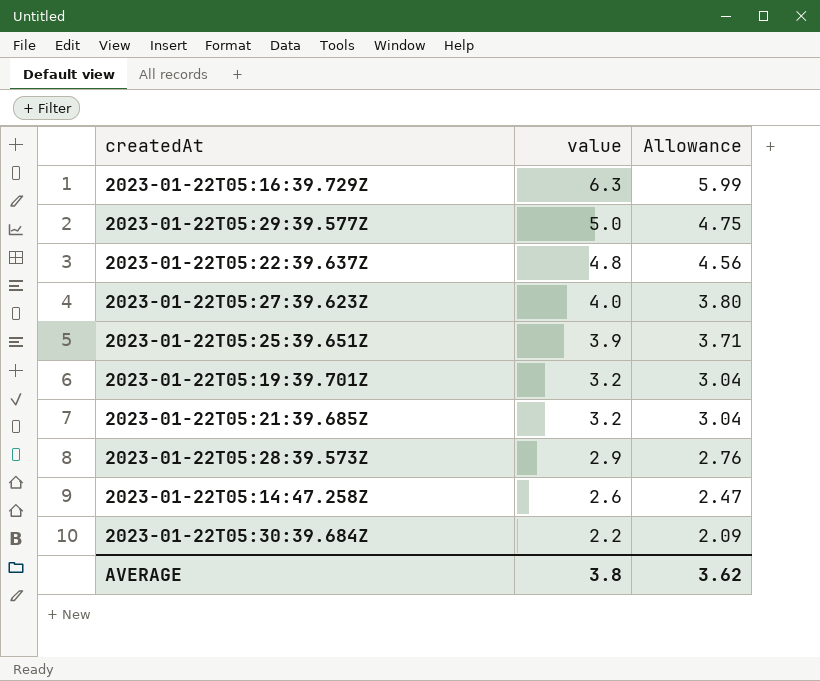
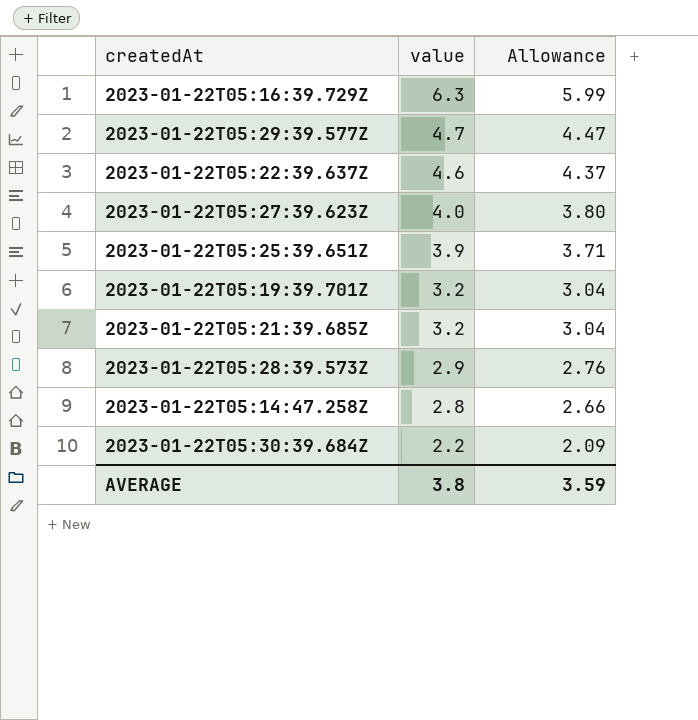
2023-01-22T05:29:39.577Z | value: 5.0 -> 4.7
2023-01-22T05:29:39.577Z | Allowance: 4.75 -> 4.47
2023-01-22T05:22:39.637Z | value: 4.8 -> 4.6
2023-01-22T05:22:39.637Z | Allowance: 4.56 -> 4.37
2023-01-22T05:14:47.258Z | value: 2.6 -> 2.8
2023-01-22T05:14:47.258Z | Allowance: 2.47 -> 2.66
AVERAGE | Allowance: 3.62 -> 3.59

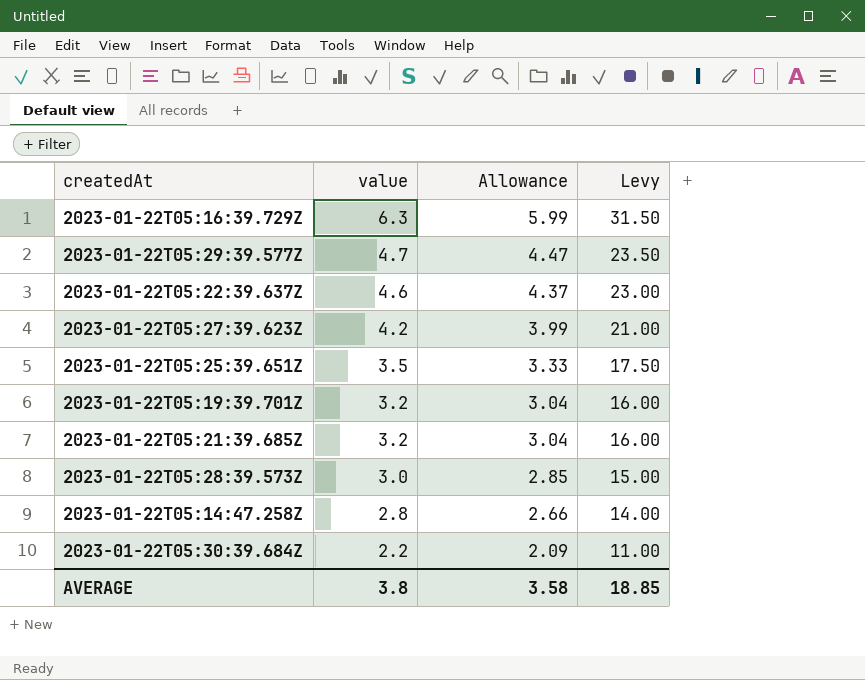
column Levy | formula: none -> [value] * 5
2023-01-22T05:27:39.623Z | value: 4.0 -> 4.2
2023-01-22T05:27:39.623Z | Allowance: 3.80 -> 3.99
2023-01-22T05:25:39.651Z | value: 3.9 -> 3.5
2023-01-22T05:25:39.651Z | Allowance: 3.71 -> 3.33
2023-01-22T05:28:39.573Z | value: 2.9 -> 3.0
2023-01-22T05:28:39.573Z | Allowance: 2.76 -> 2.85
AVERAGE | Allowance: 3.59 -> 3.58

